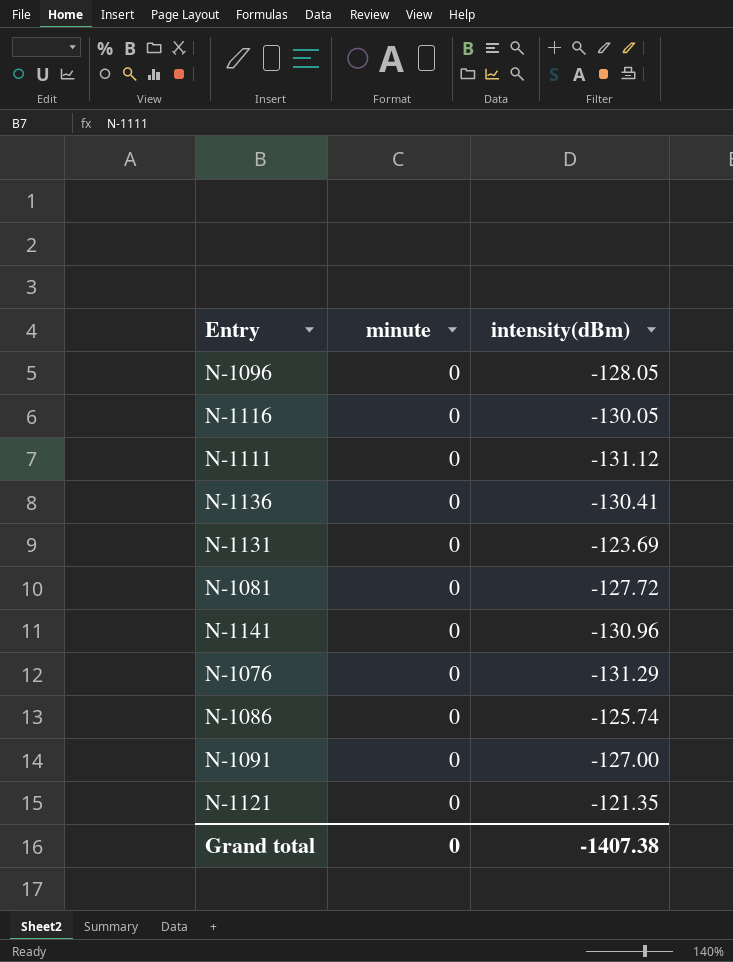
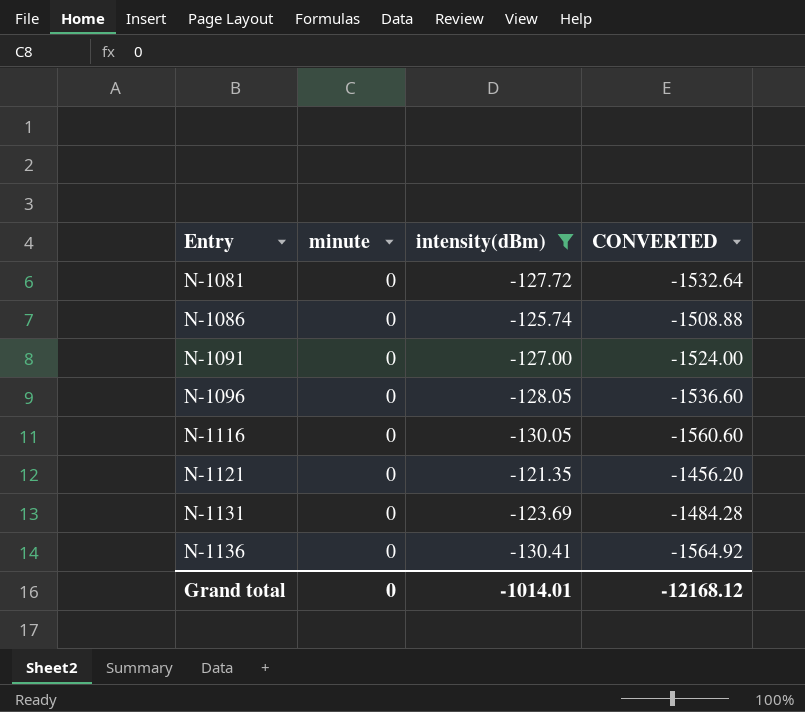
filter: none -> intensity(dBm) >= -130.41
row order: none -> Entry ascending
column CONVERTED | formula: none -> [intensity(dBm)] * 12
Grand total | intensity(dBm): -1407.38 -> -1014.01

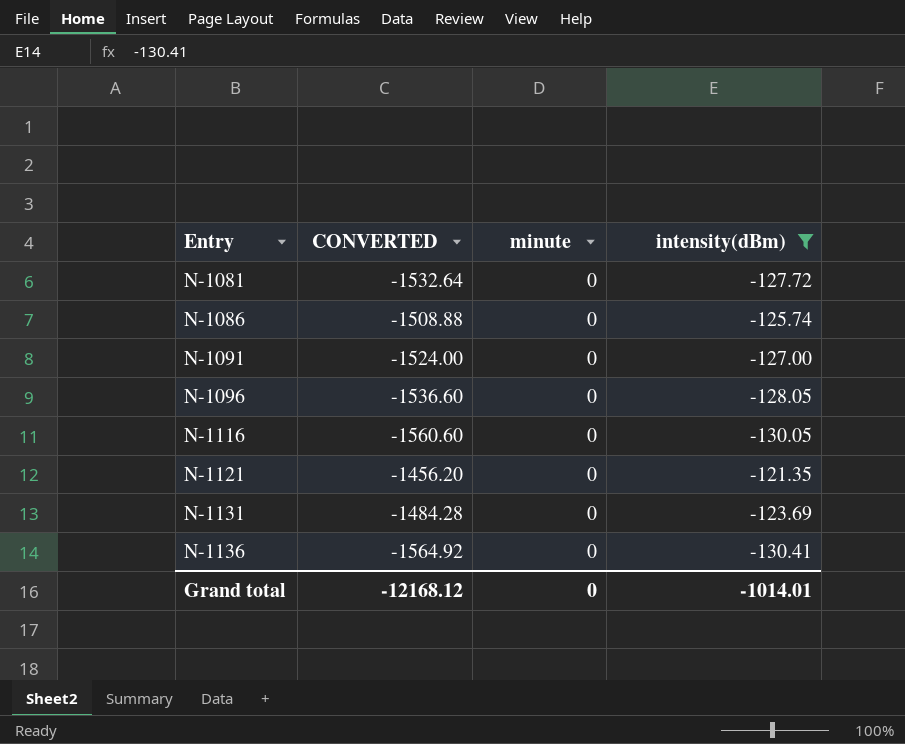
column CONVERTED | position: 4 -> 2

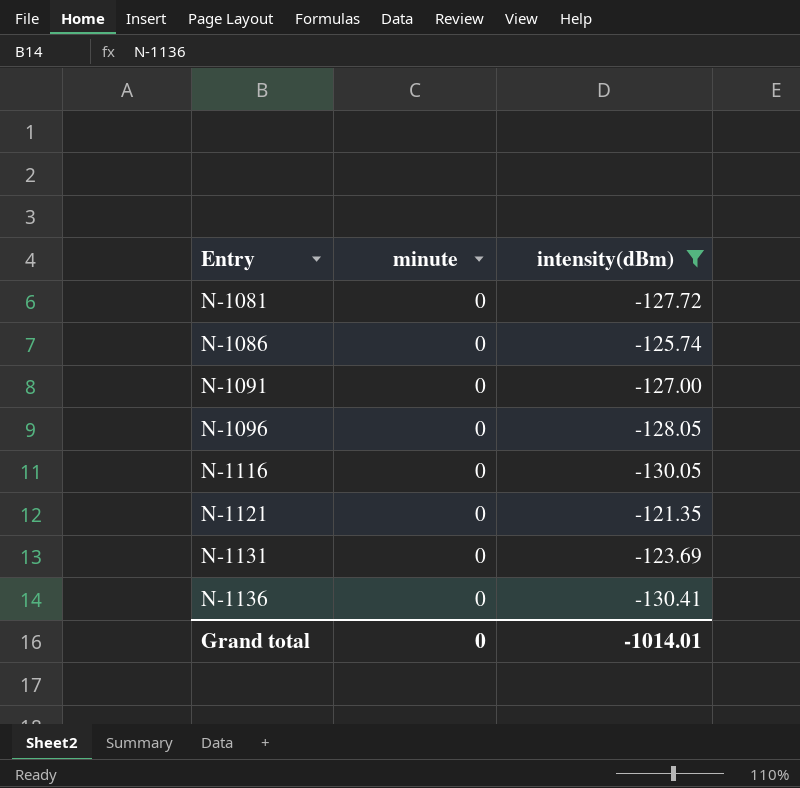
column CONVERTED | formula: [intensity(dBm)] * 12 -> none

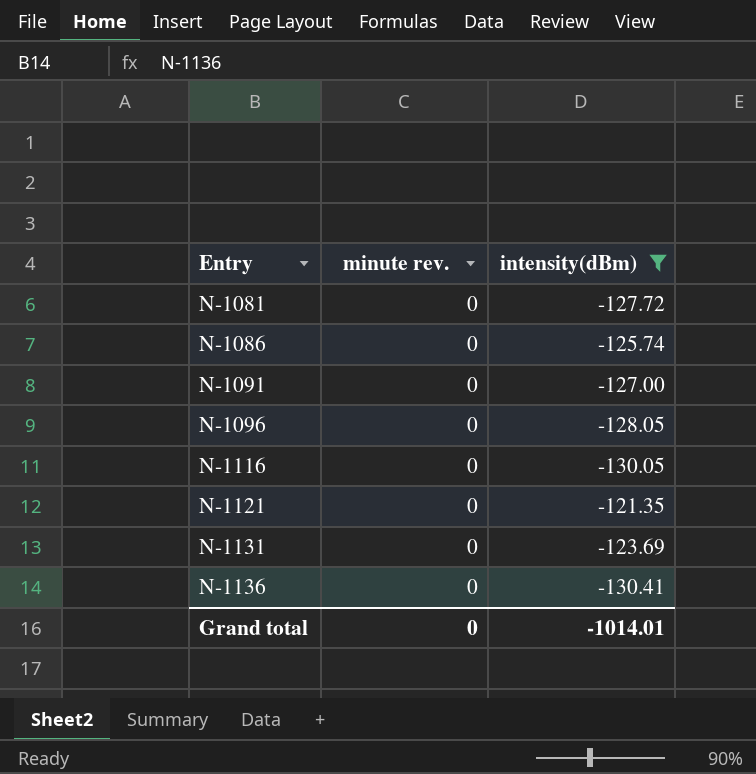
column name: minute -> minute rev.

